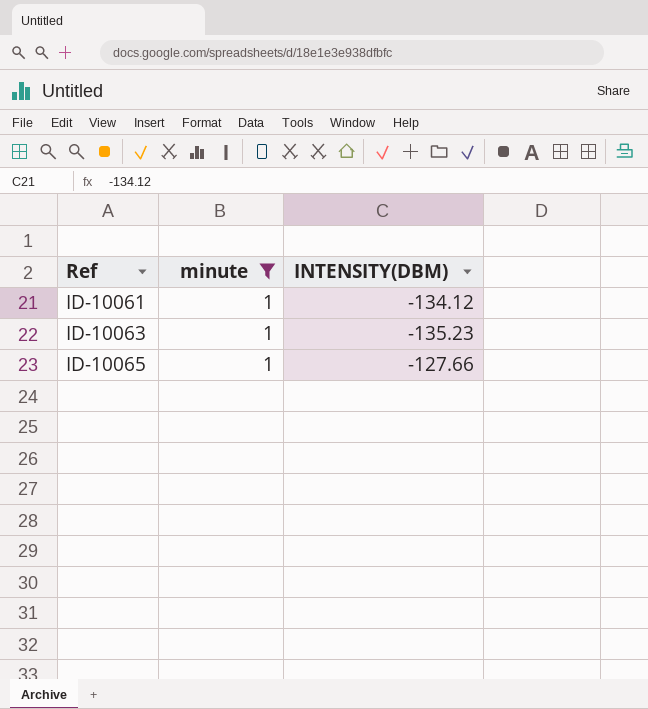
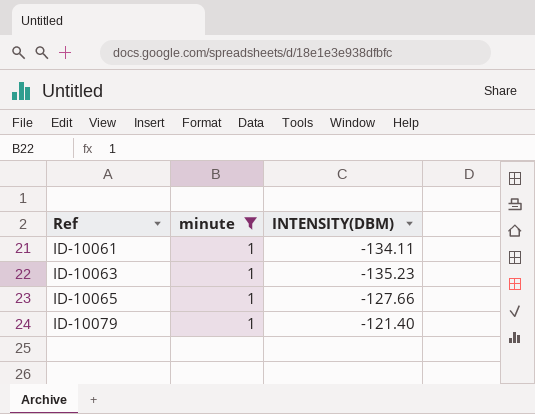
ID-10061 | INTENSITY(DBM): -134.12 -> -134.11
row ID-10079: none -> 1 | -121.40

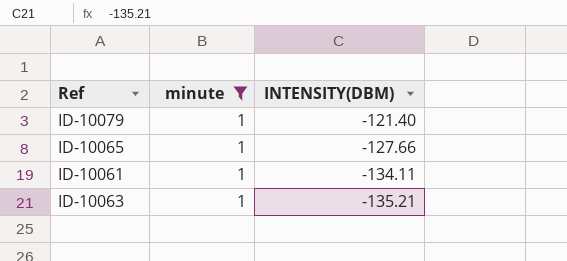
row order: Ref ascending -> INTENSITY(DBM) descending
ID-10063 | INTENSITY(DBM): -135.23 -> -135.21

